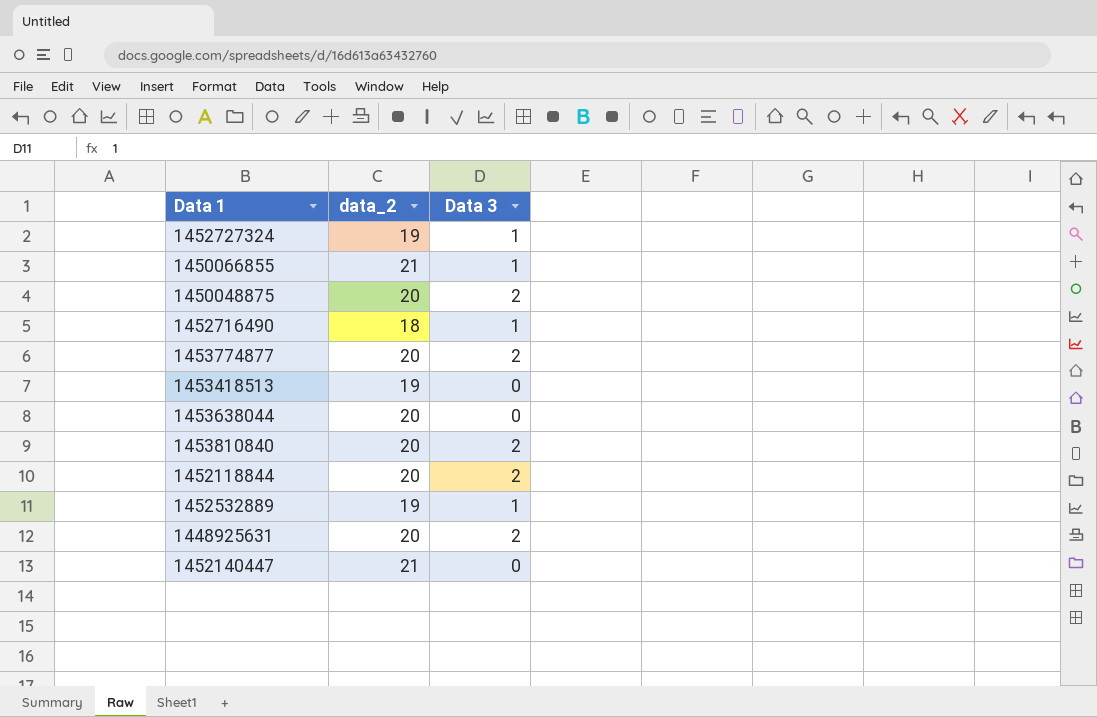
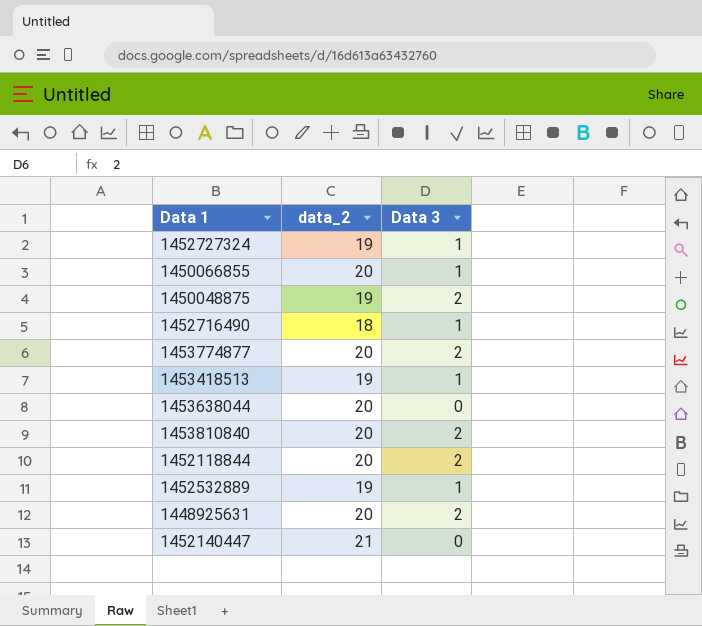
1450066855 | data_2: 21 -> 20
1450048875 | data_2: 20 -> 19
1453418513 | Data 3: 0 -> 1

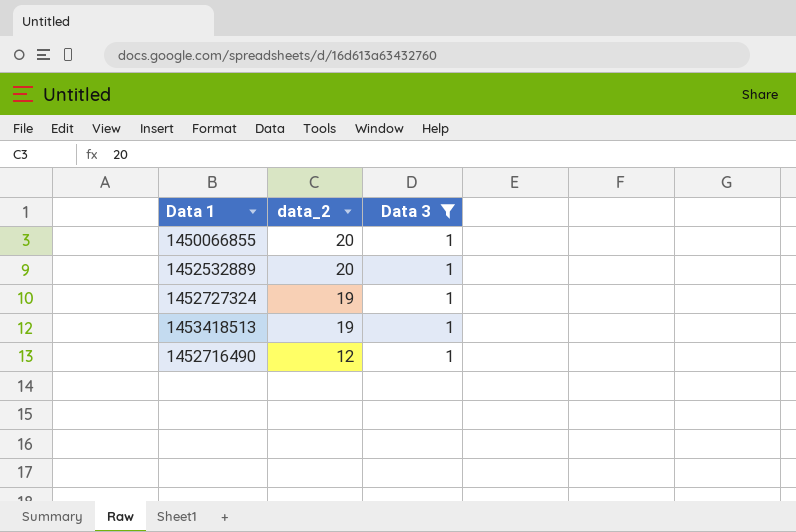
filter: none -> Data 3 = 1
row order: none -> data_2 descending
1452532889 | data_2: 19 -> 20
1452716490 | data_2: 18 -> 12

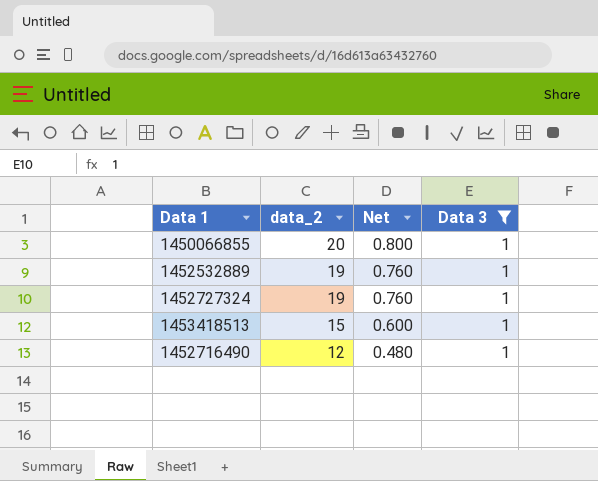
column Net | formula: none -> [data_2] * 0.04
1452532889 | data_2: 20 -> 19
1453418513 | data_2: 19 -> 15

